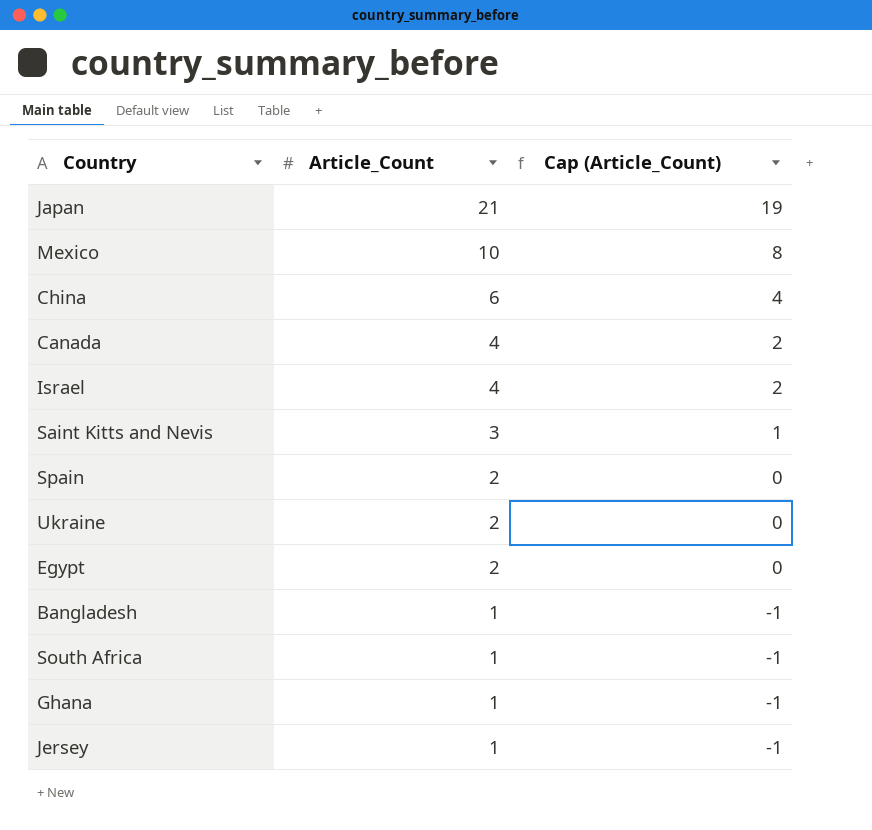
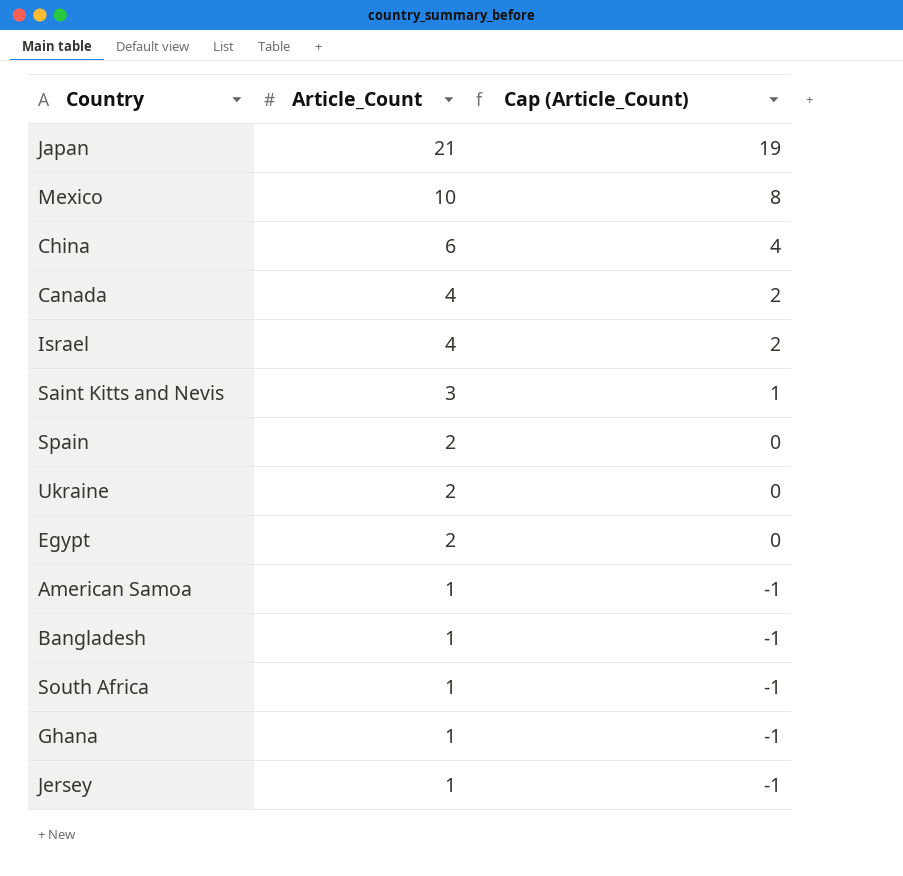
row American Samoa: none -> 1 | -1

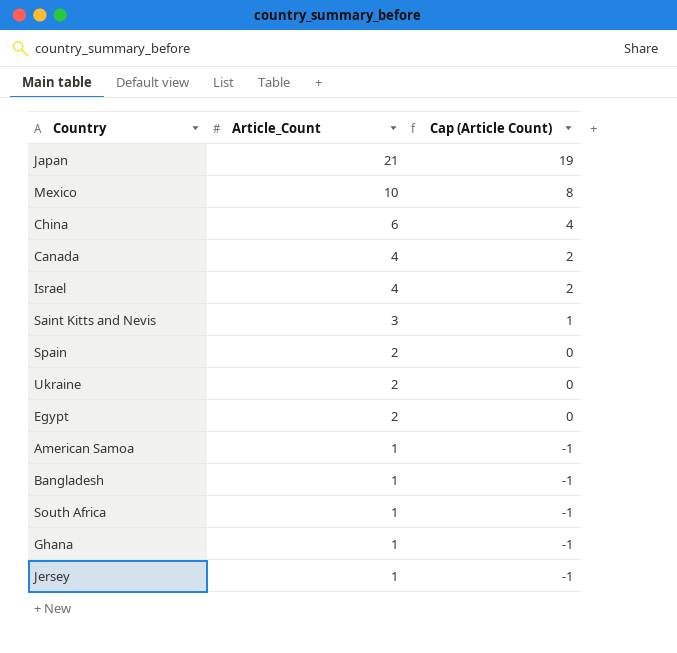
column name: Cap (Article_Count) -> Cap (Article Count)

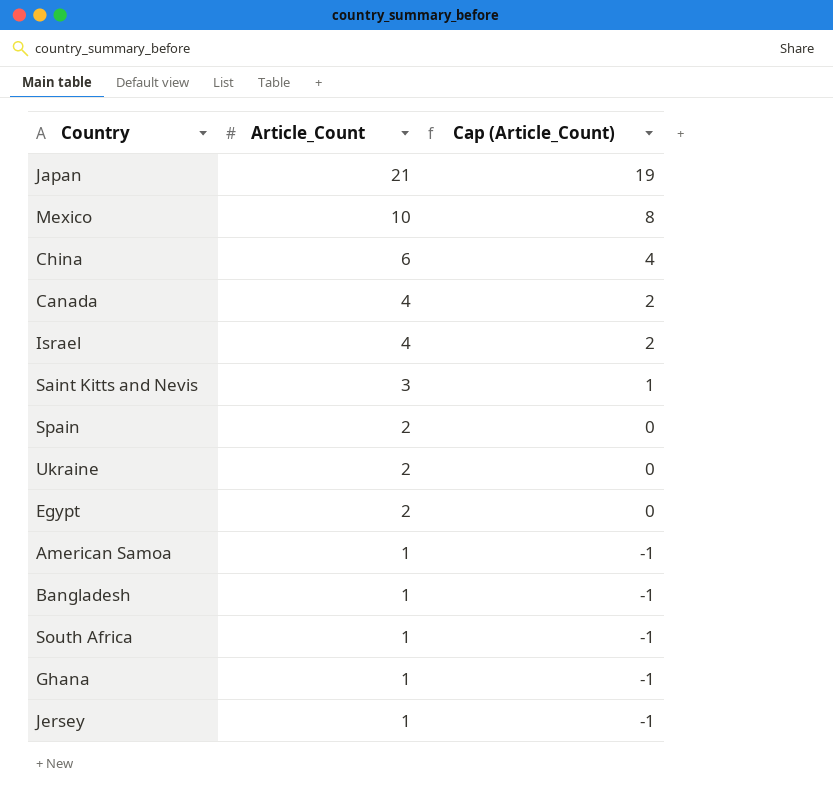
column name: Cap (Article Count) -> Cap (Article_Count)

